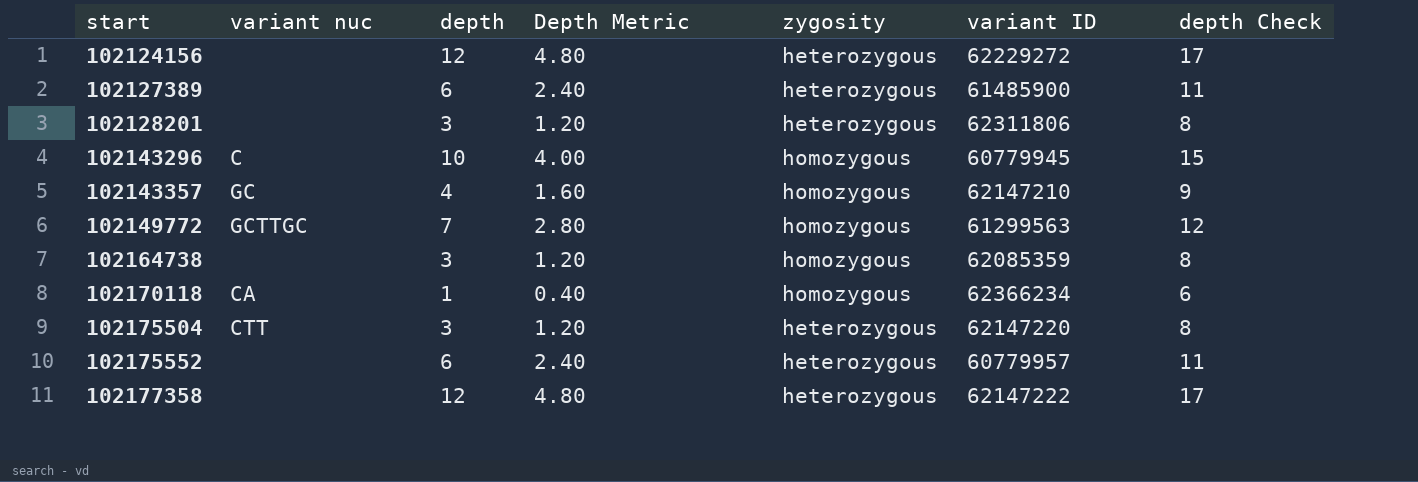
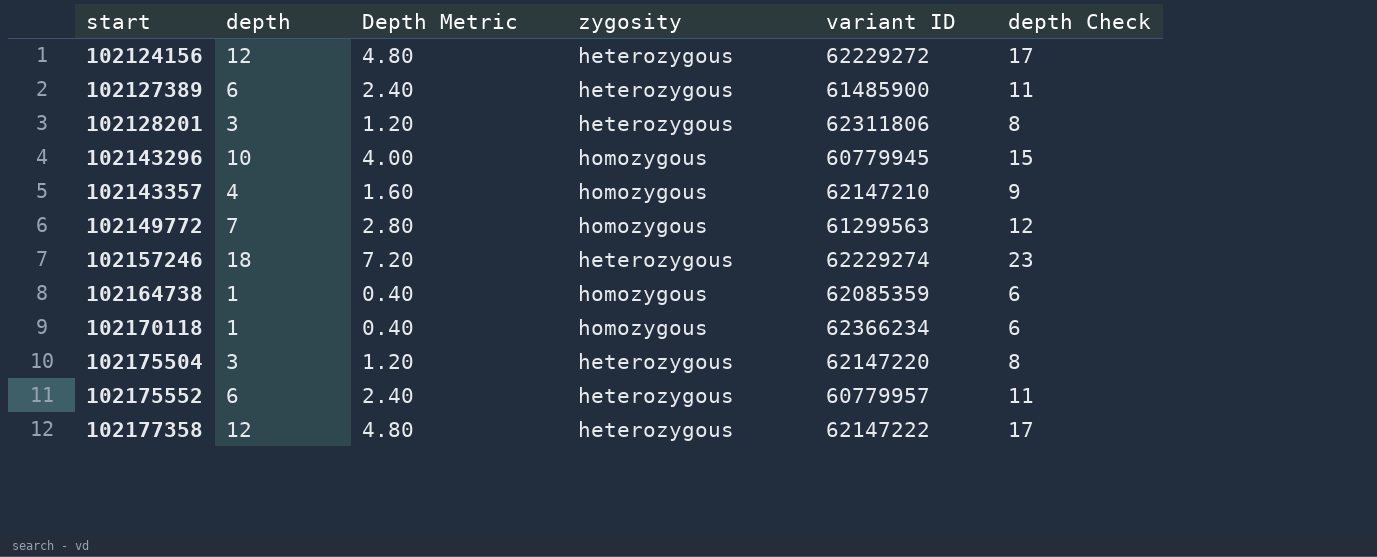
column variant nuc | position: 2 -> none
row 102157246: none -> 18 | 7.20 | heterozygous | 62229274 | 23
102164738 | depth: 3 -> 1
102164738 | Depth Metric: 1.20 -> 0.40
102164738 | depth Check: 8 -> 6

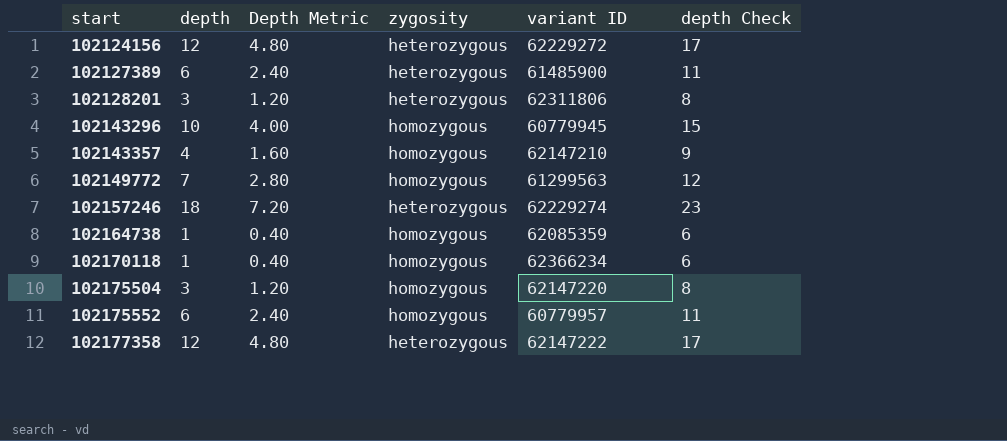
102175504 | zygosity: heterozygous -> homozygous
102175552 | zygosity: heterozygous -> homozygous

